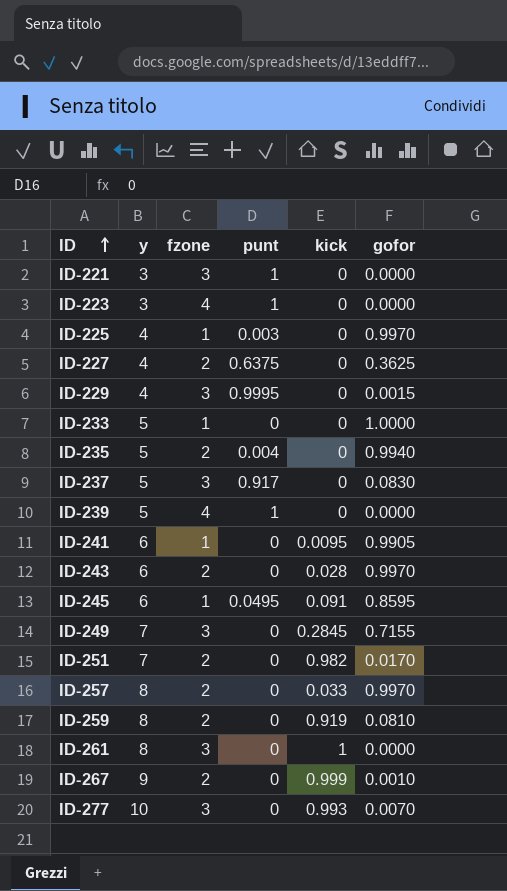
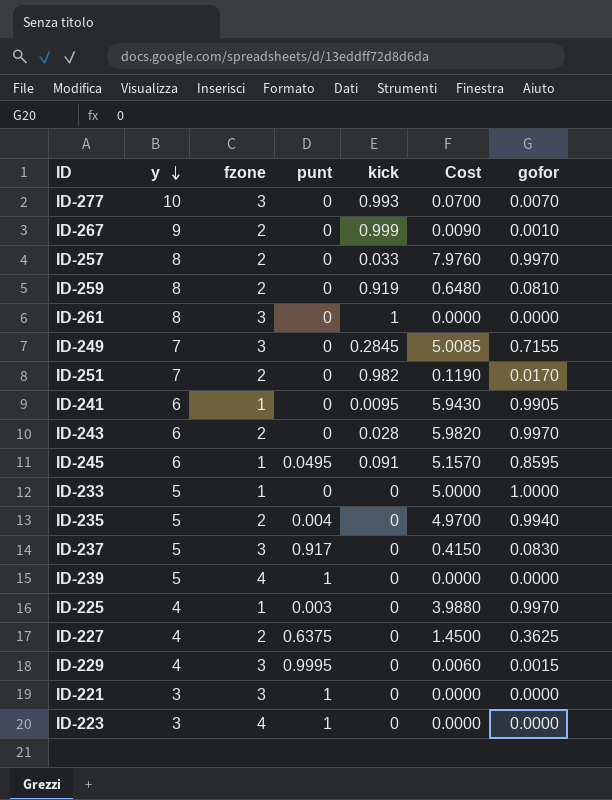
row order: ID ascending -> y descending
column Cost | formula: none -> [y] * [gofor]

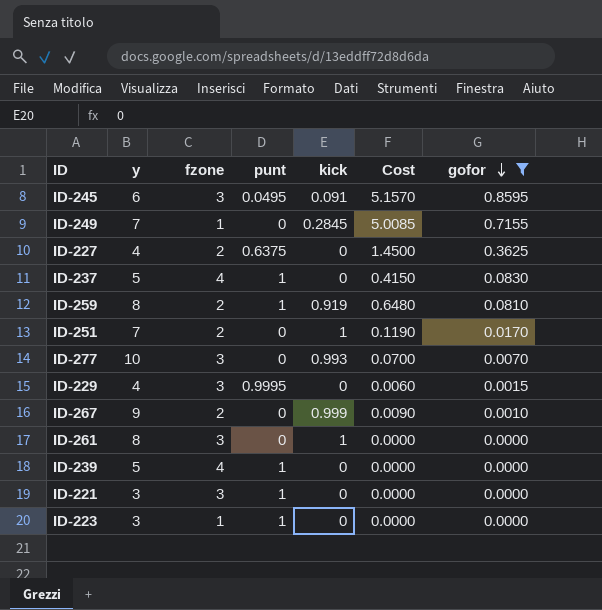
filter: none -> gofor <= 0.8595
row order: y descending -> gofor descending
ID-245 | fzone: 1 -> 3
ID-249 | fzone: 3 -> 1
ID-237 | fzone: 3 -> 4
ID-237 | punt: 0.917 -> 1
ID-259 | punt: 0 -> 1
ID-251 | kick: 0.982 -> 1
ID-223 | fzone: 4 -> 1

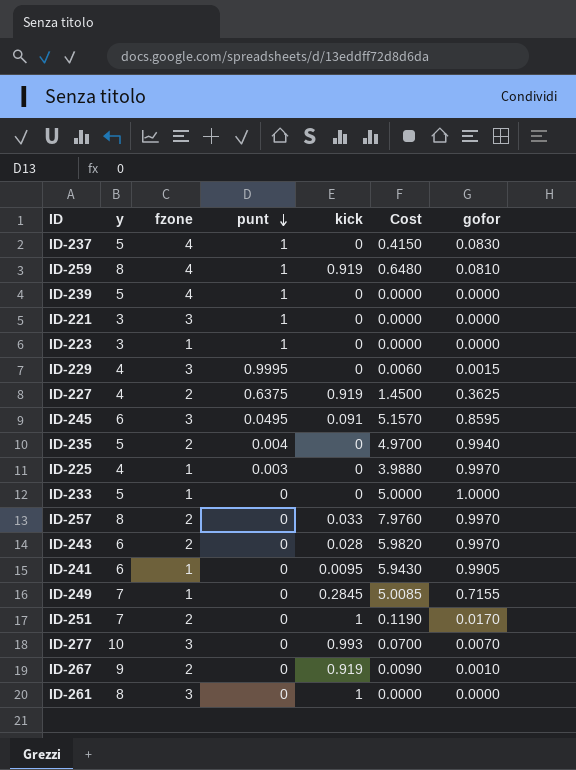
filter: gofor <= 0.8595 -> none
row order: gofor descending -> punt descending
ID-259 | fzone: 2 -> 4
ID-227 | kick: 0 -> 0.919
ID-267 | kick: 0.999 -> 0.919

